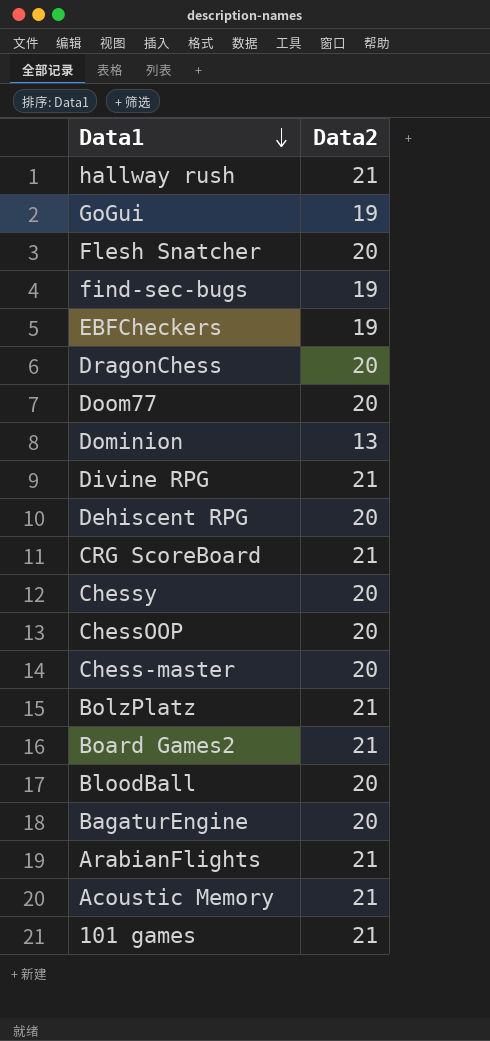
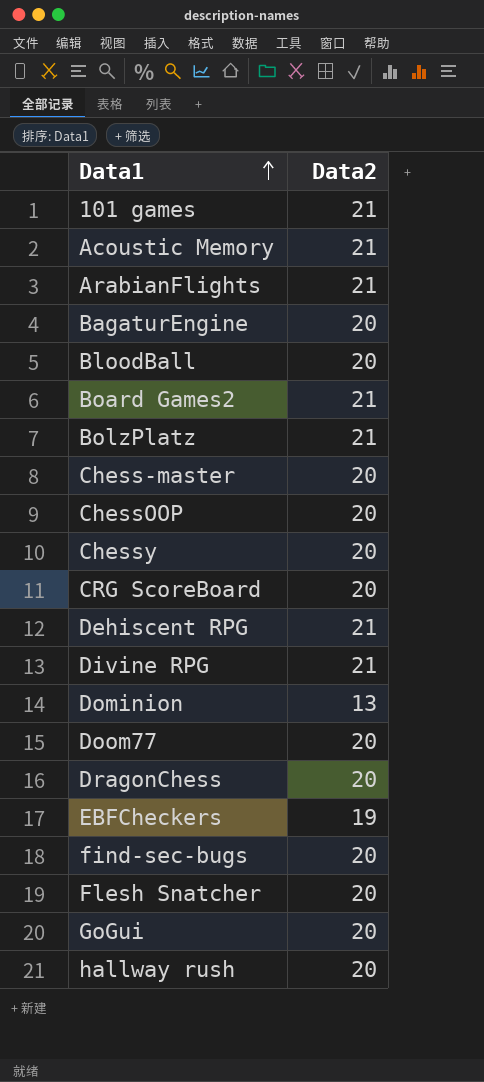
row order: Data1 descending -> Data1 ascending
CRG ScoreBoard | Data2: 21 -> 20
Dehiscent RPG | Data2: 20 -> 21
find-sec-bugs | Data2: 19 -> 20
GoGui | Data2: 19 -> 20
hallway rush | Data2: 21 -> 20

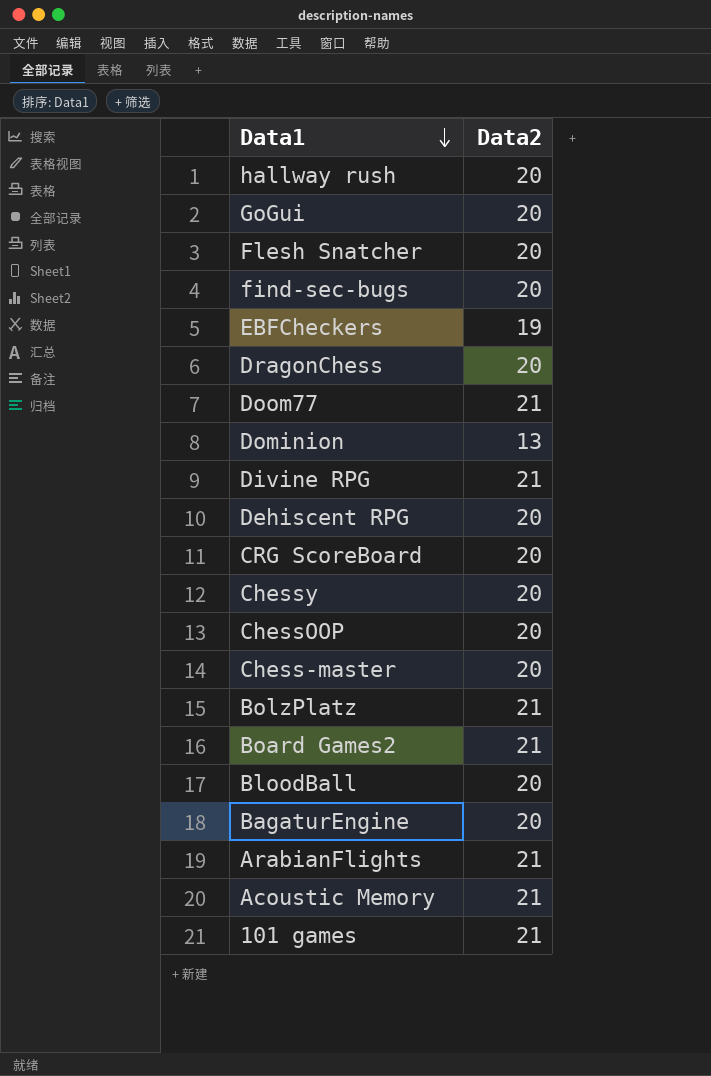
row order: Data1 ascending -> Data1 descending
Doom77 | Data2: 20 -> 21
Dehiscent RPG | Data2: 21 -> 20

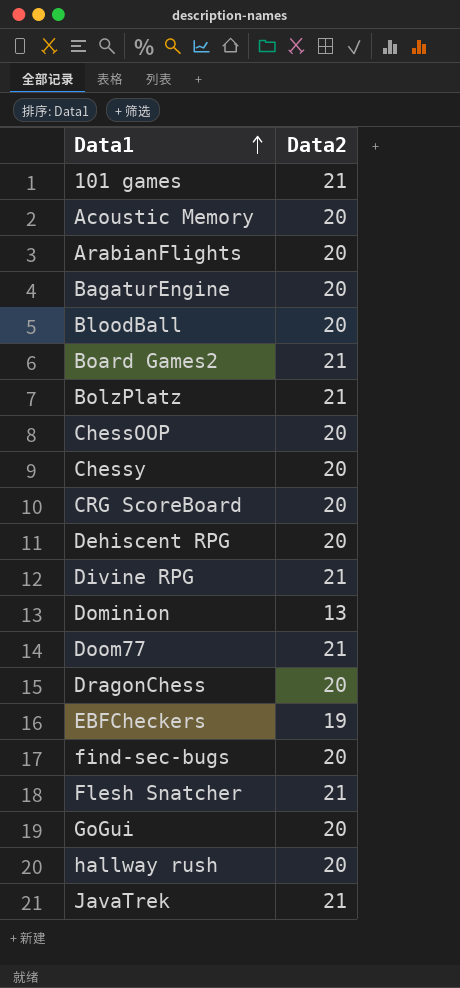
row order: Data1 descending -> Data1 ascending
row Chess-master: 20 -> none
Acoustic Memory | Data2: 21 -> 20
ArabianFlights | Data2: 21 -> 20
Flesh Snatcher | Data2: 20 -> 21
row JavaTrek: none -> 21

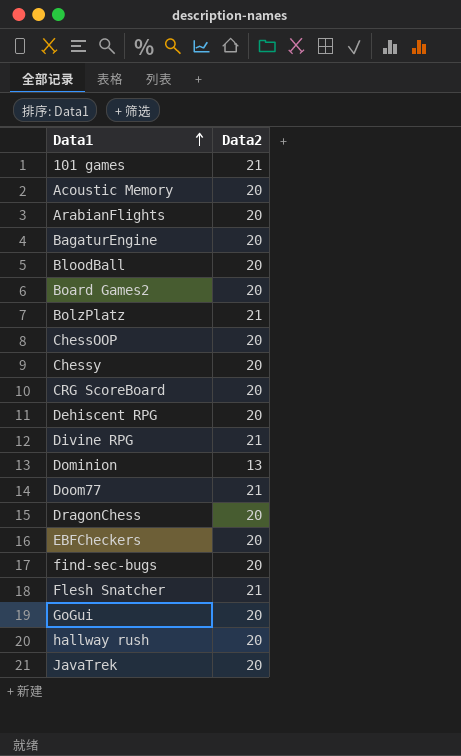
Board Games2 | Data2: 21 -> 20
EBFCheckers | Data2: 19 -> 20
JavaTrek | Data2: 21 -> 20

